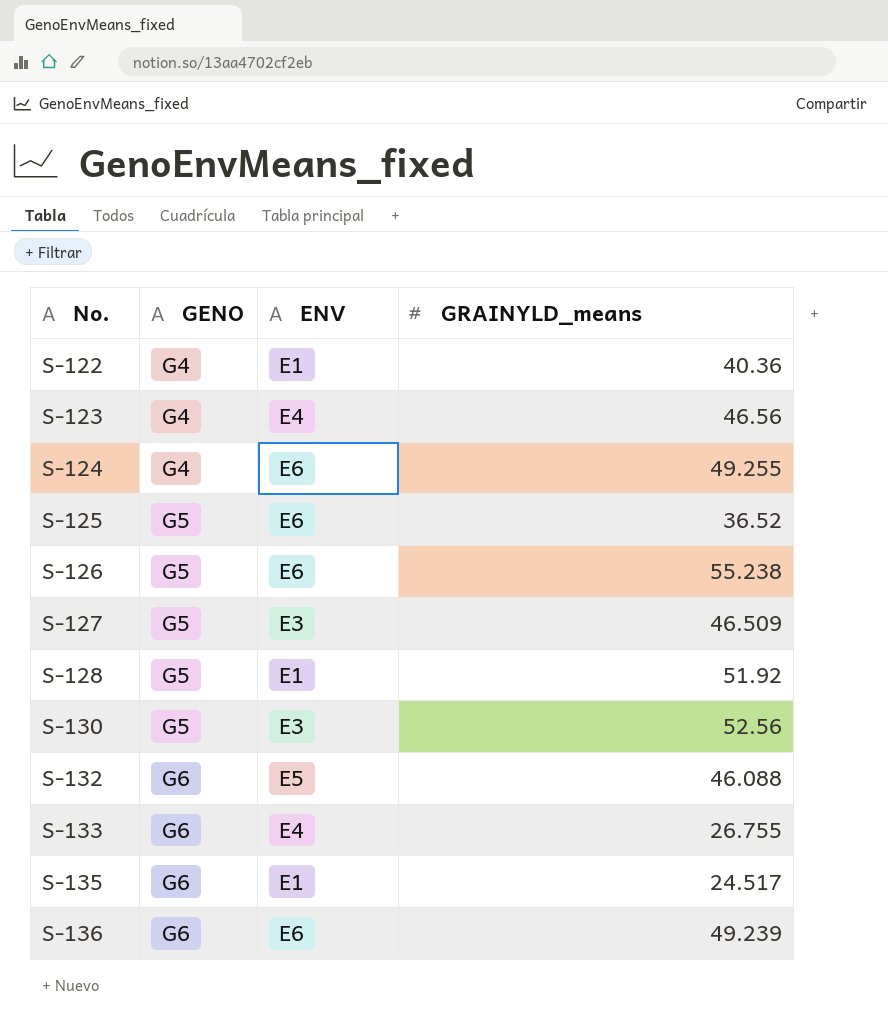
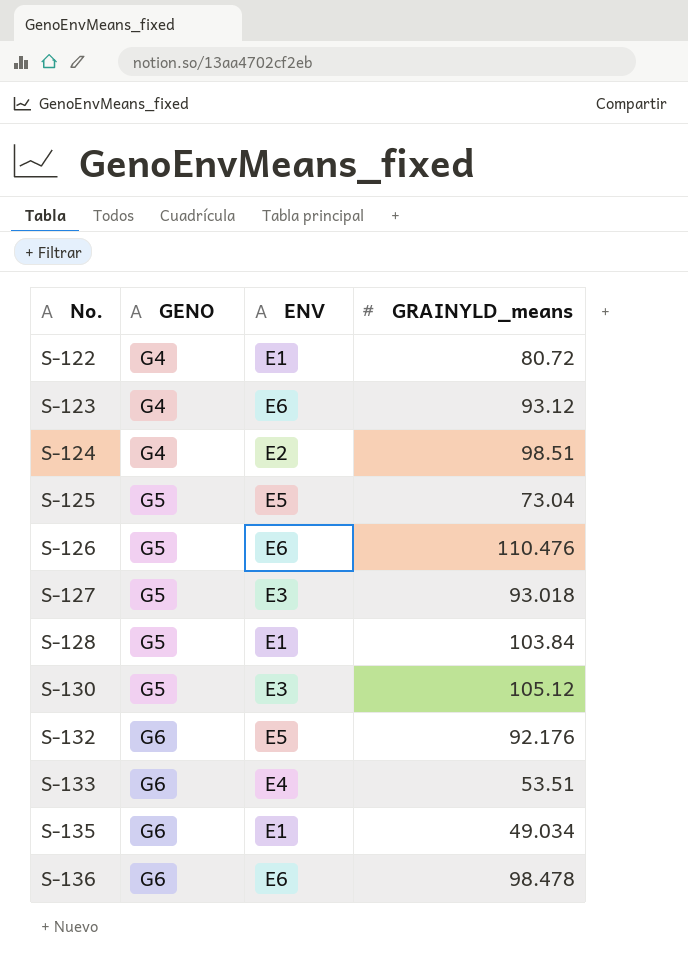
S-122 | GRAINYLD_means: 40.36 -> 80.72
S-123 | ENV: E4 -> E6
S-123 | GRAINYLD_means: 46.56 -> 93.12
S-124 | ENV: E6 -> E2
S-124 | GRAINYLD_means: 49.255 -> 98.51
S-125 | ENV: E6 -> E5
S-125 | GRAINYLD_means: 36.52 -> 73.04
S-126 | GRAINYLD_means: 55.238 -> 110.476
S-127 | GRAINYLD_means: 46.509 -> 93.018
S-128 | GRAINYLD_means: 51.92 -> 103.84
S-130 | GRAINYLD_means: 52.56 -> 105.12
S-132 | GRAINYLD_means: 46.088 -> 92.176
S-133 | GRAINYLD_means: 26.755 -> 53.51
S-135 | GRAINYLD_means: 24.517 -> 49.034
S-136 | GRAINYLD_means: 49.239 -> 98.478

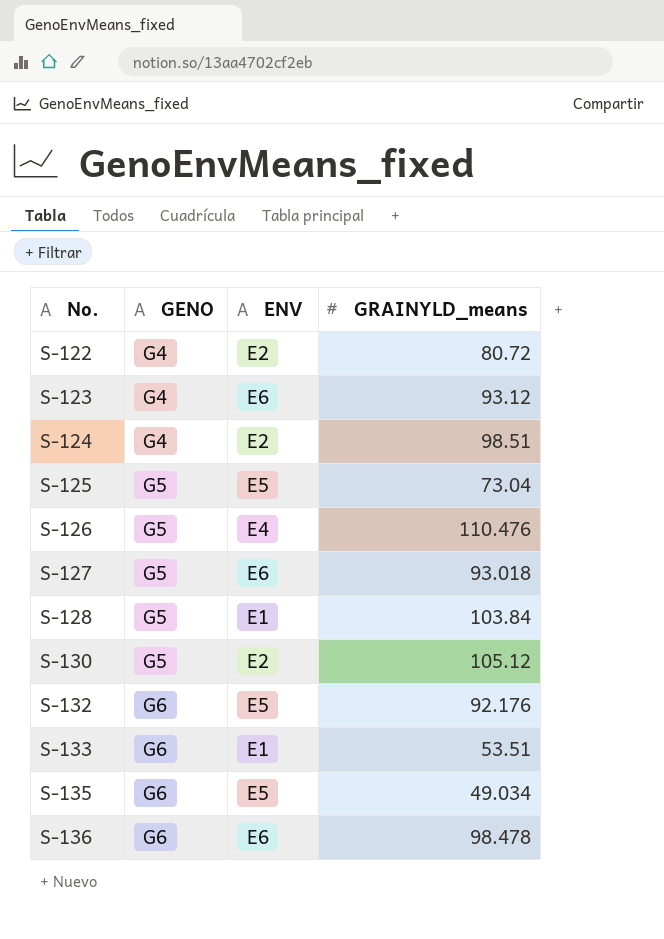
S-122 | ENV: E1 -> E2
S-126 | ENV: E6 -> E4
S-127 | ENV: E3 -> E6
S-130 | ENV: E3 -> E2
S-133 | ENV: E4 -> E1
S-135 | ENV: E1 -> E5

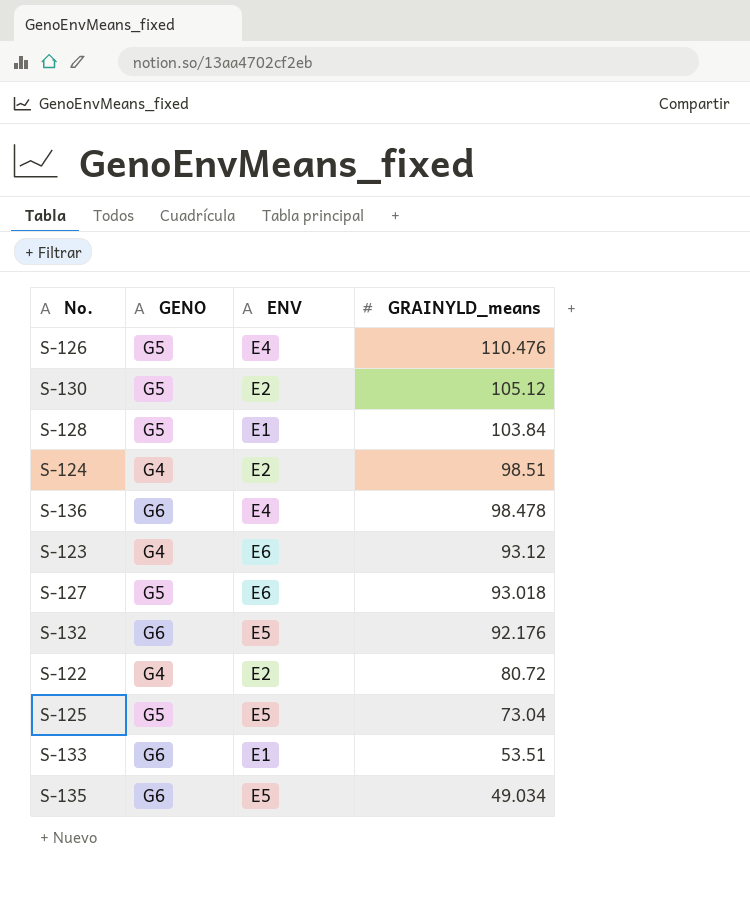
row order: No. ascending -> GRAINYLD_means descending
S-136 | ENV: E6 -> E4

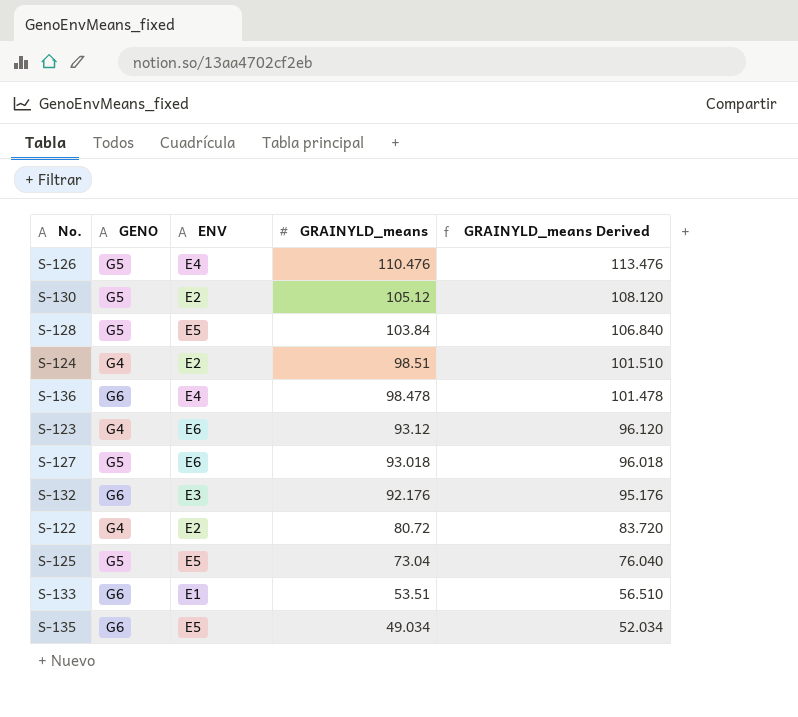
column GRAINYLD_means Derived | formula: none -> [GRAINYLD_means] + 3
S-128 | ENV: E1 -> E5
S-132 | ENV: E5 -> E3

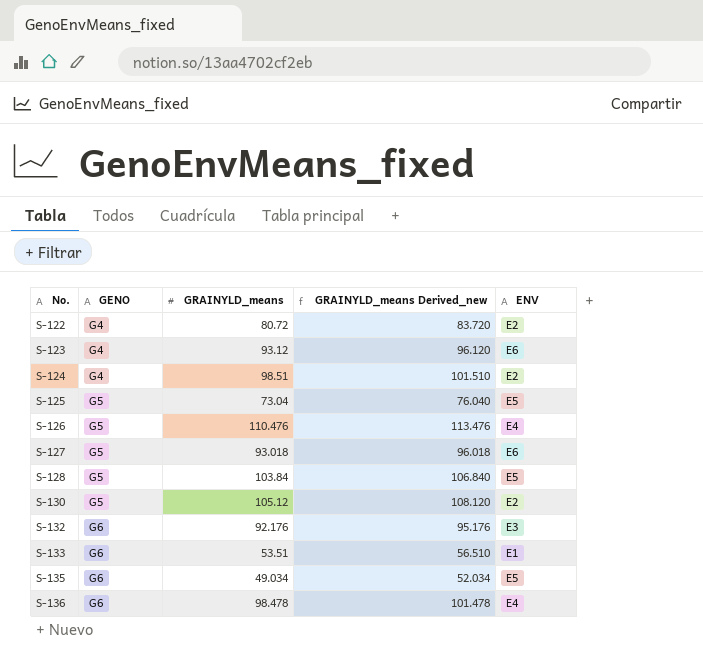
row order: GRAINYLD_means descending -> No. ascending
column name: GRAINYLD_means Derived -> GRAINYLD_means Derived_new
column ENV | position: 3 -> 5

